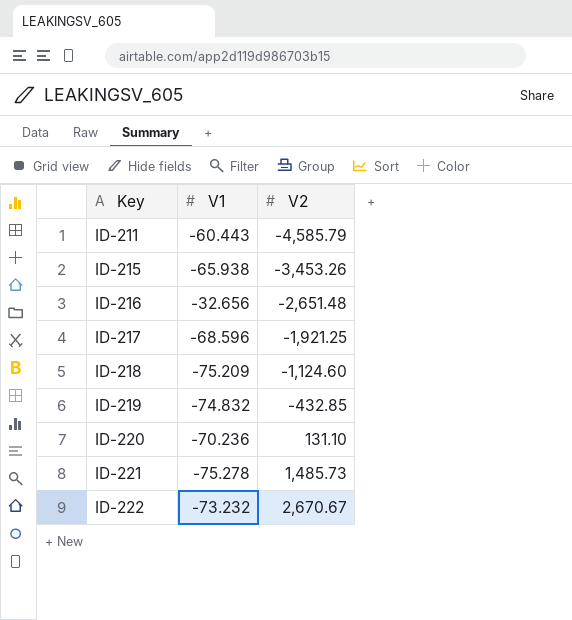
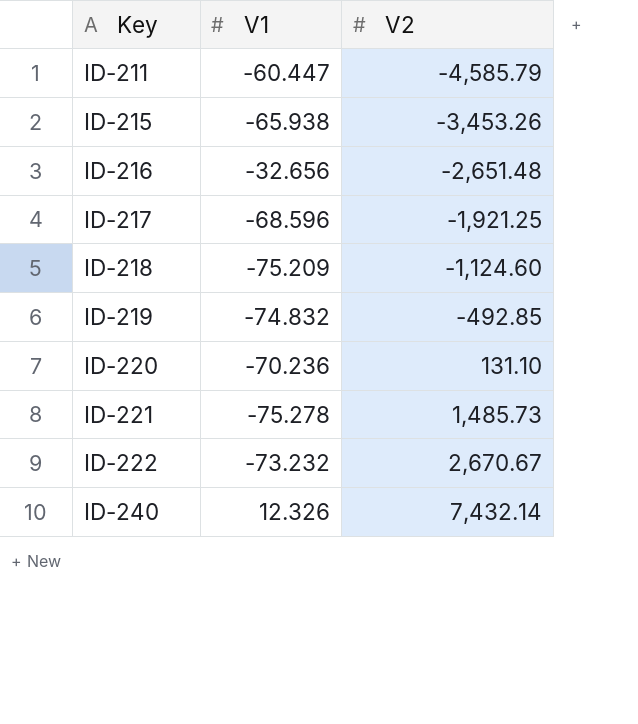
ID-211 | V1: -60.443 -> -60.447
ID-219 | V2: -432.85 -> -492.85
row ID-240: none -> 12.326 | 7,432.14

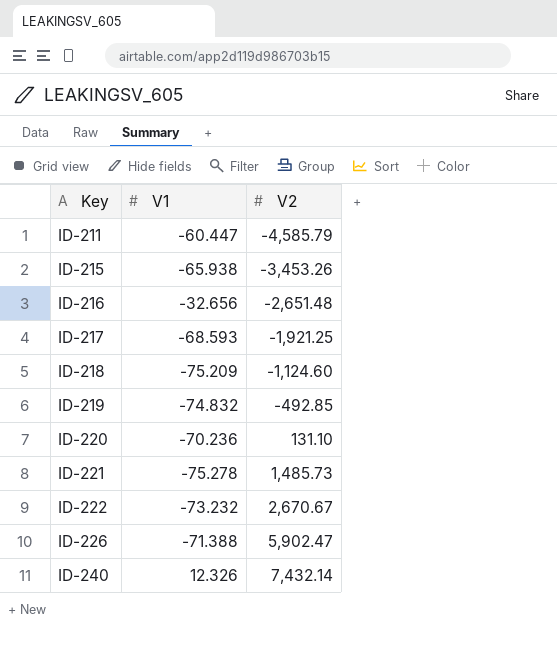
ID-217 | V1: -68.596 -> -68.593
row ID-226: none -> -71.388 | 5,902.47

